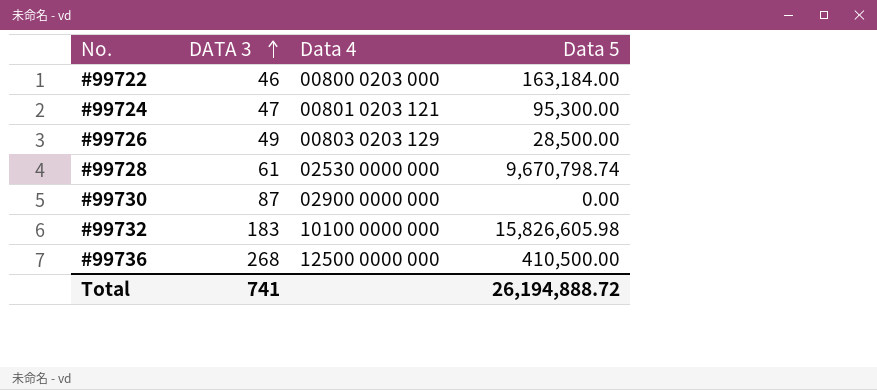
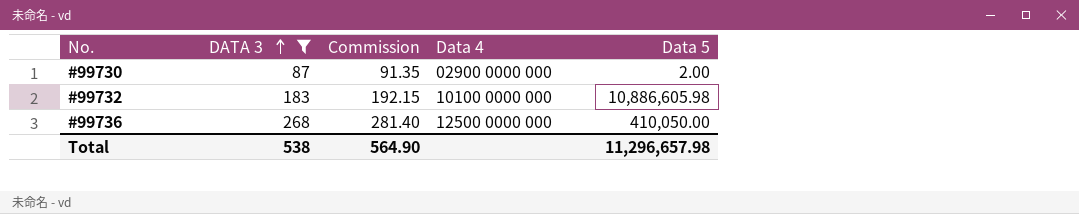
filter: none -> DATA 3 >= 87
column Commission | formula: none -> [DATA 3] * 1.05
#99730 | Data 5: 0.00 -> 2.00
#99732 | Data 5: 15,826,605.98 -> 10,886,605.98
#99736 | Data 5: 410,500.00 -> 410,050.00
Total | DATA 3: 741 -> 538
Total | Data 5: 26,194,888.72 -> 11,296,657.98

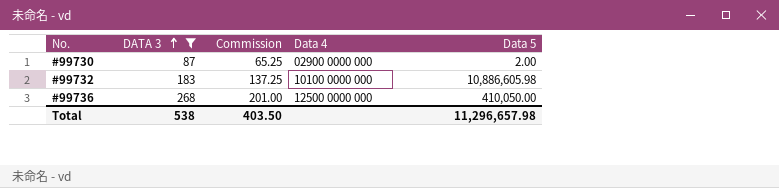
column Commission | formula: [DATA 3] * 1.05 -> [DATA 3] * 0.75
Total | Commission: 564.90 -> 403.50

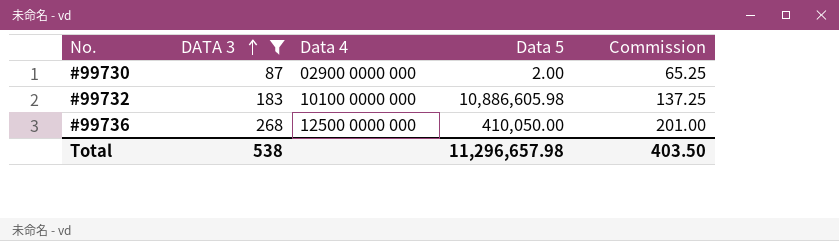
column Commission | position: 3 -> 5

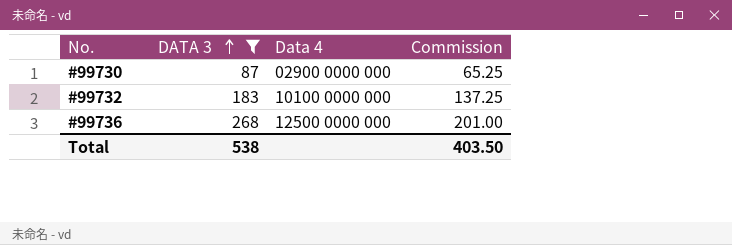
column Data 5 | position: 4 -> none

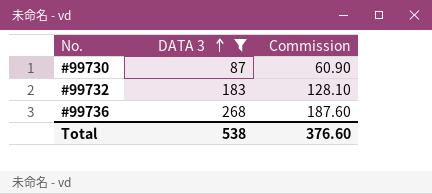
column Data 4 | position: 3 -> none
column Commission | formula: [DATA 3] * 0.75 -> [DATA 3] * 0.7
Total | Commission: 403.50 -> 376.60

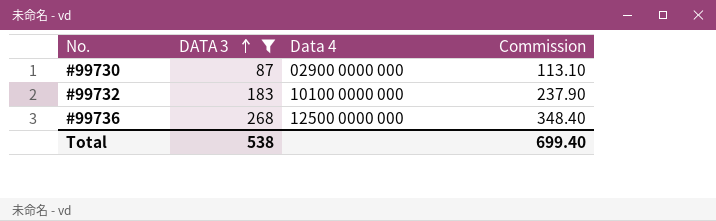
column Data 4 | position: none -> 3
column Commission | formula: [DATA 3] * 0.7 -> [DATA 3] * 1.3
Total | Commission: 376.60 -> 699.40

